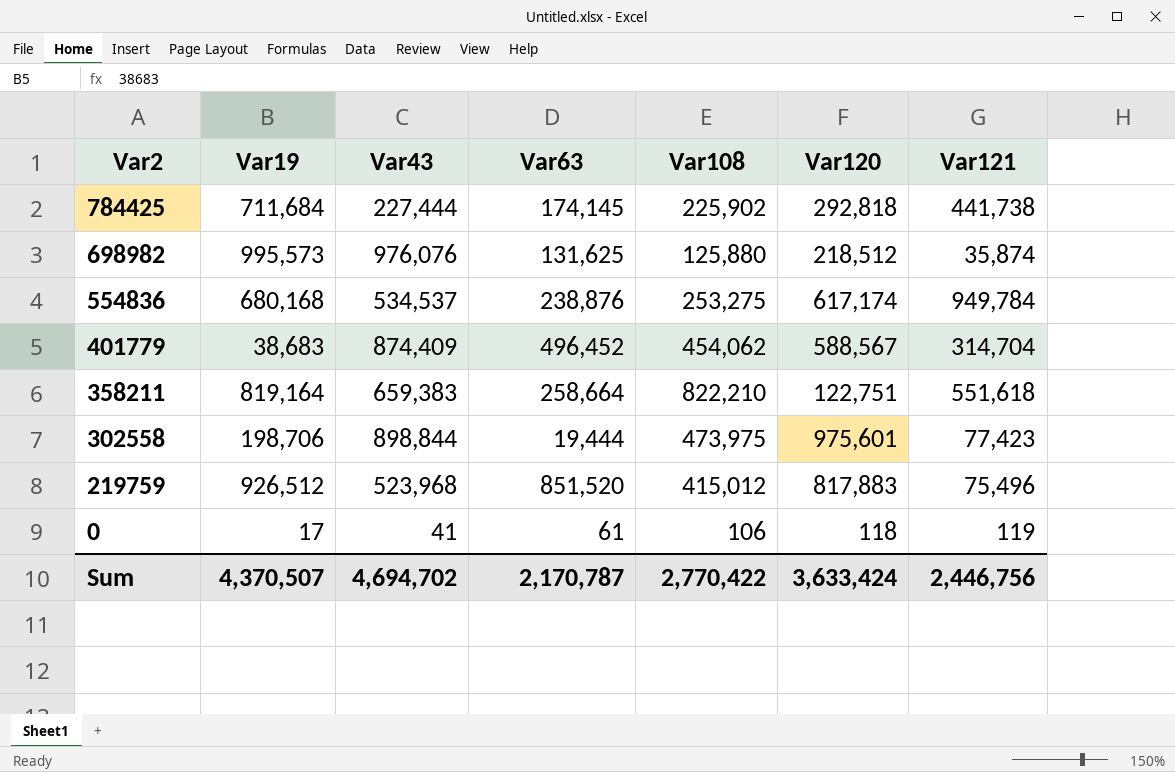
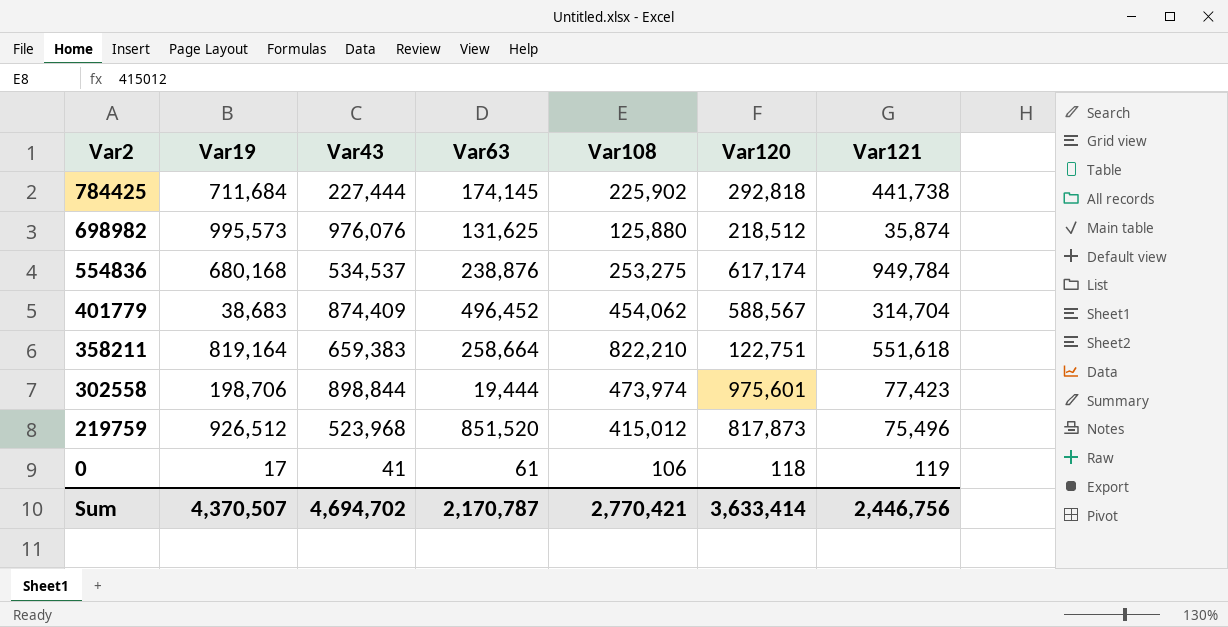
302558 | Var108: 473,975 -> 473,974
219759 | Var120: 817,883 -> 817,873
Sum | Var108: 2,770,422 -> 2,770,421
Sum | Var120: 3,633,424 -> 3,633,414

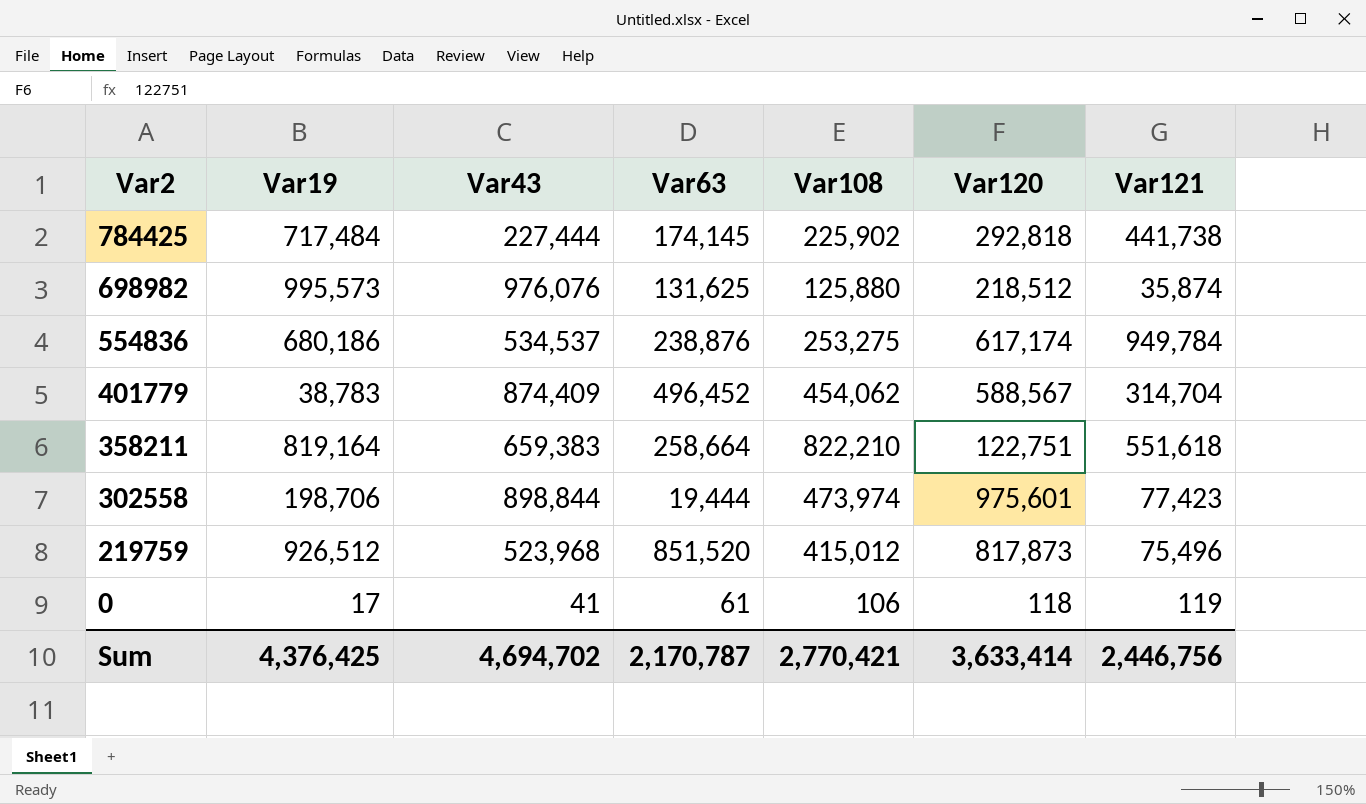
784425 | Var19: 711,684 -> 717,484
554836 | Var19: 680,168 -> 680,186
401779 | Var19: 38,683 -> 38,783
Sum | Var19: 4,370,507 -> 4,376,425

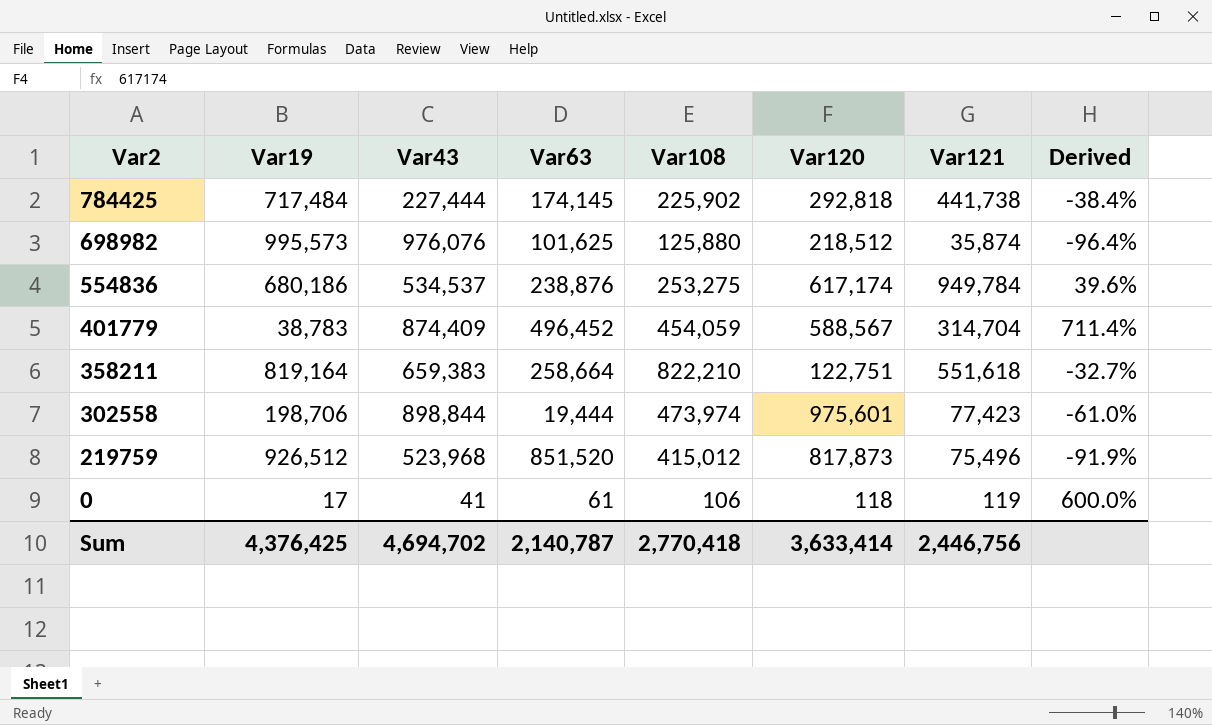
column Derived | formula: none -> ([Var121] - [Var19]) / [Var19]
698982 | Var63: 131,625 -> 101,625
401779 | Var108: 454,062 -> 454,059
Sum | Var63: 2,170,787 -> 2,140,787
Sum | Var108: 2,770,421 -> 2,770,418

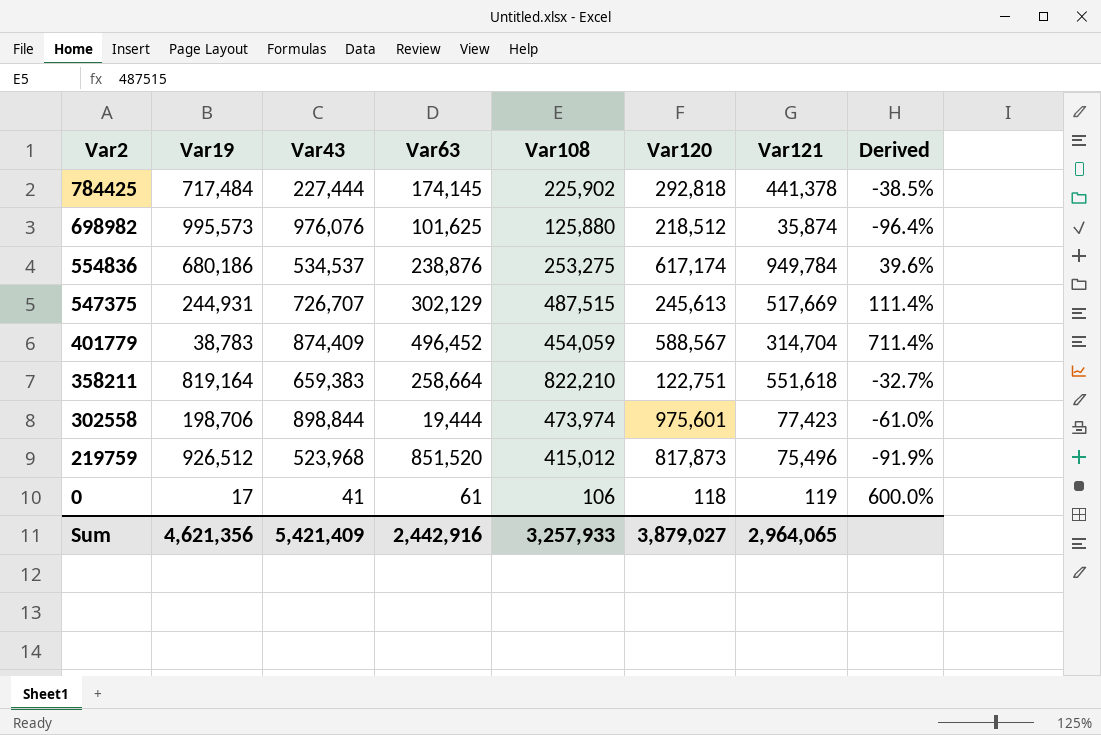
784425 | Var121: 441,738 -> 441,378
784425 | Derived: -38.4% -> -38.5%
row 547375: none -> 244,931 | 726,707 | 302,129 | 487,515 | 245,613 | 517,669 | 111.4%
Sum | Var19: 4,376,425 -> 4,621,356
Sum | Var43: 4,694,702 -> 5,421,409
Sum | Var63: 2,140,787 -> 2,442,916
Sum | Var108: 2,770,418 -> 3,257,933
Sum | Var120: 3,633,414 -> 3,879,027
Sum | Var121: 2,446,756 -> 2,964,065

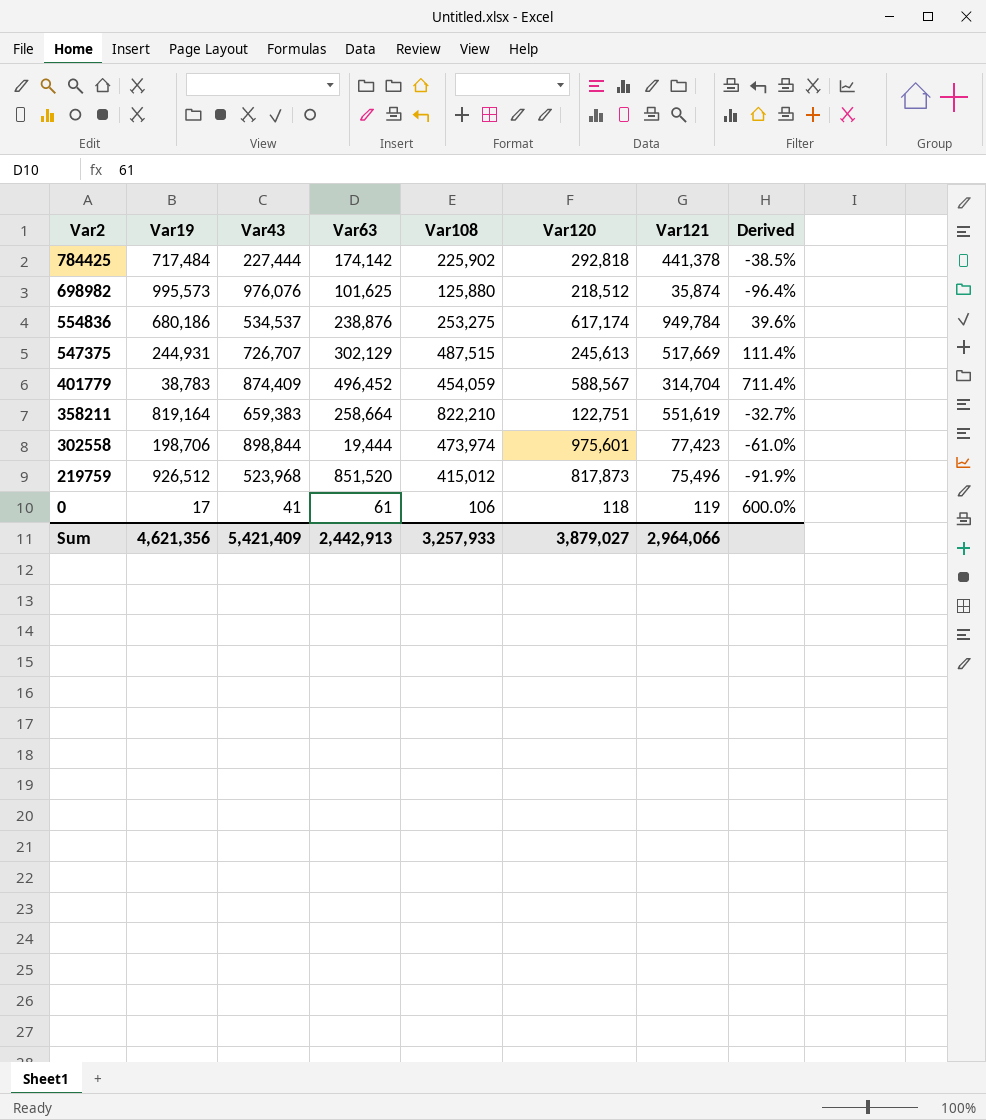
784425 | Var63: 174,145 -> 174,142
358211 | Var121: 551,618 -> 551,619
Sum | Var63: 2,442,916 -> 2,442,913
Sum | Var121: 2,964,065 -> 2,964,066

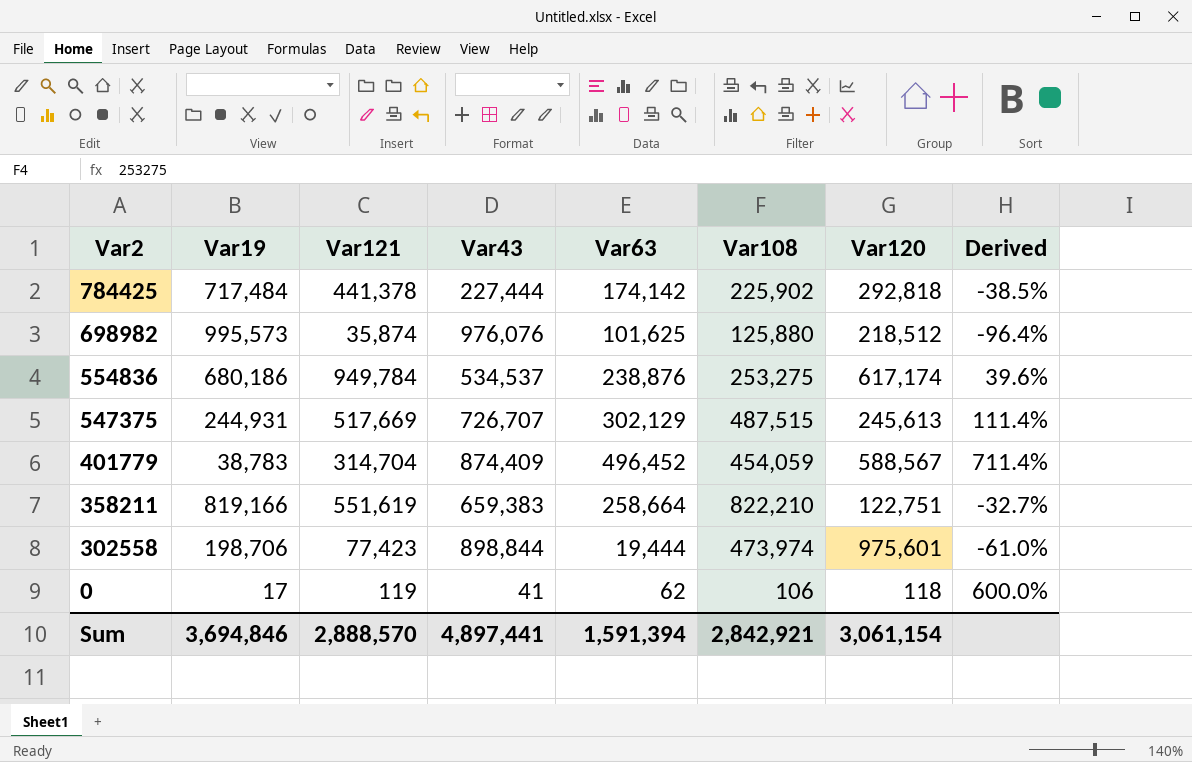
column Var121 | position: 7 -> 3
row 219759: 926,512 | 523,968 | 851,520 | 415,012 | 817,873 | 75,496 | -91.9% -> none
358211 | Var19: 819,164 -> 819,166
0 | Var63: 61 -> 62
Sum | Var19: 4,621,356 -> 3,694,846
Sum | Var121: 2,964,066 -> 2,888,570
Sum | Var43: 5,421,409 -> 4,897,441
Sum | Var63: 2,442,913 -> 1,591,394
Sum | Var108: 3,257,933 -> 2,842,921
Sum | Var120: 3,879,027 -> 3,061,154

